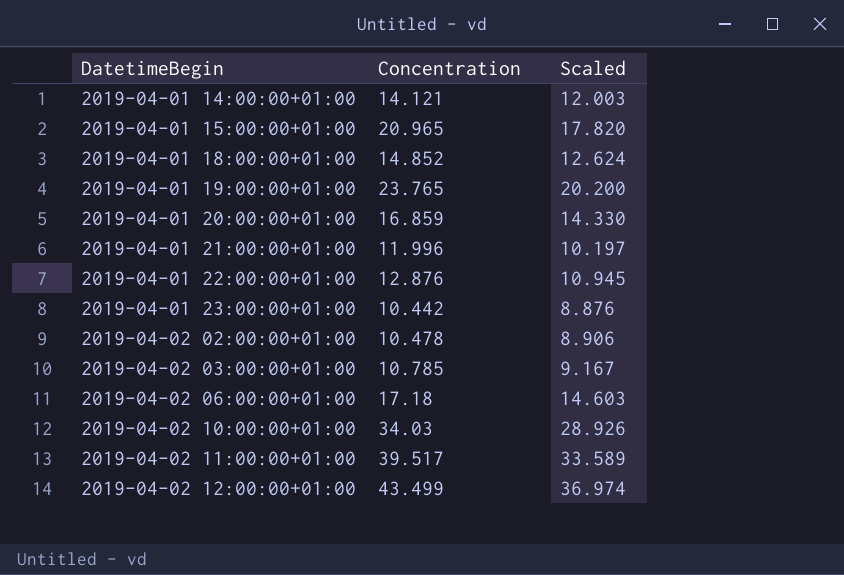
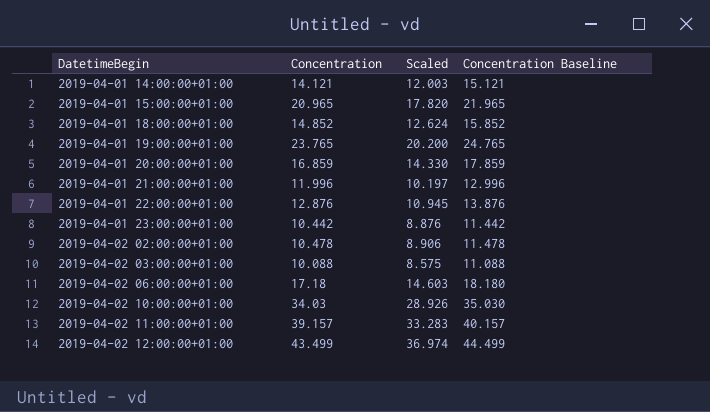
column Concentration Baseline | formula: none -> [Concentration] + 1
2019-04-02 03:00:00+01:00 | Concentration: 10.785 -> 10.088
2019-04-02 03:00:00+01:00 | Scaled: 9.167 -> 8.575
2019-04-02 11:00:00+01:00 | Concentration: 39.517 -> 39.157
2019-04-02 11:00:00+01:00 | Scaled: 33.589 -> 33.283

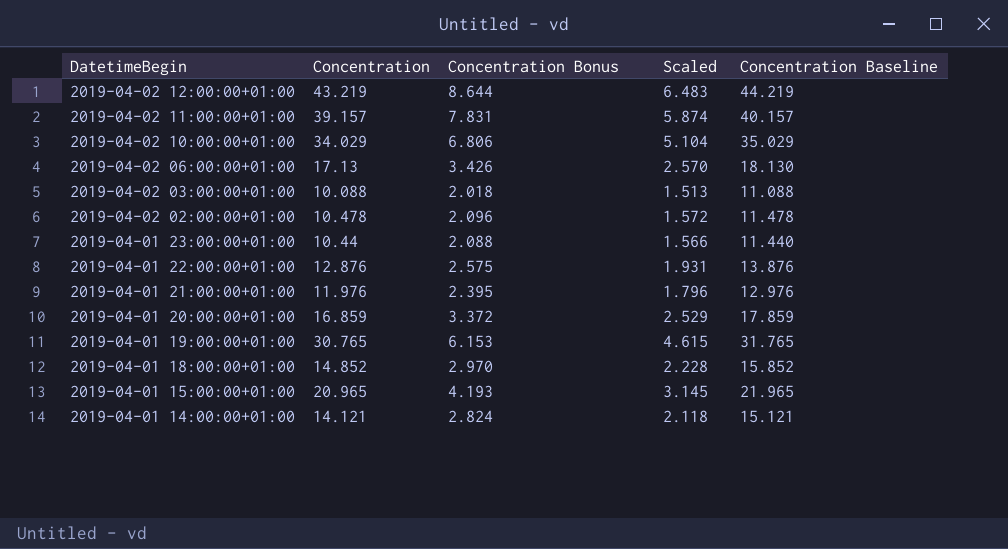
row order: DatetimeBegin ascending -> DatetimeBegin descending
column Concentration Bonus | formula: none -> [Concentration] * 0.2
column Scaled | formula: [Concentration] * 0.85 -> [Concentration] * 0.15
2019-04-02 12:00:00+01:00 | Concentration: 43.499 -> 43.219
2019-04-02 12:00:00+01:00 | Concentration Baseline: 44.499 -> 44.219
2019-04-02 10:00:00+01:00 | Concentration: 34.03 -> 34.029
2019-04-02 10:00:00+01:00 | Concentration Baseline: 35.030 -> 35.029
2019-04-02 06:00:00+01:00 | Concentration: 17.18 -> 17.13
2019-04-02 06:00:00+01:00 | Concentration Baseline: 18.180 -> 18.130
2019-04-01 23:00:00+01:00 | Concentration: 10.442 -> 10.44
2019-04-01 23:00:00+01:00 | Concentration Baseline: 11.442 -> 11.440
2019-04-01 21:00:00+01:00 | Concentration: 11.996 -> 11.976
2019-04-01 21:00:00+01:00 | Concentration Baseline: 12.996 -> 12.976
2019-04-01 19:00:00+01:00 | Concentration: 23.765 -> 30.765
2019-04-01 19:00:00+01:00 | Concentration Baseline: 24.765 -> 31.765

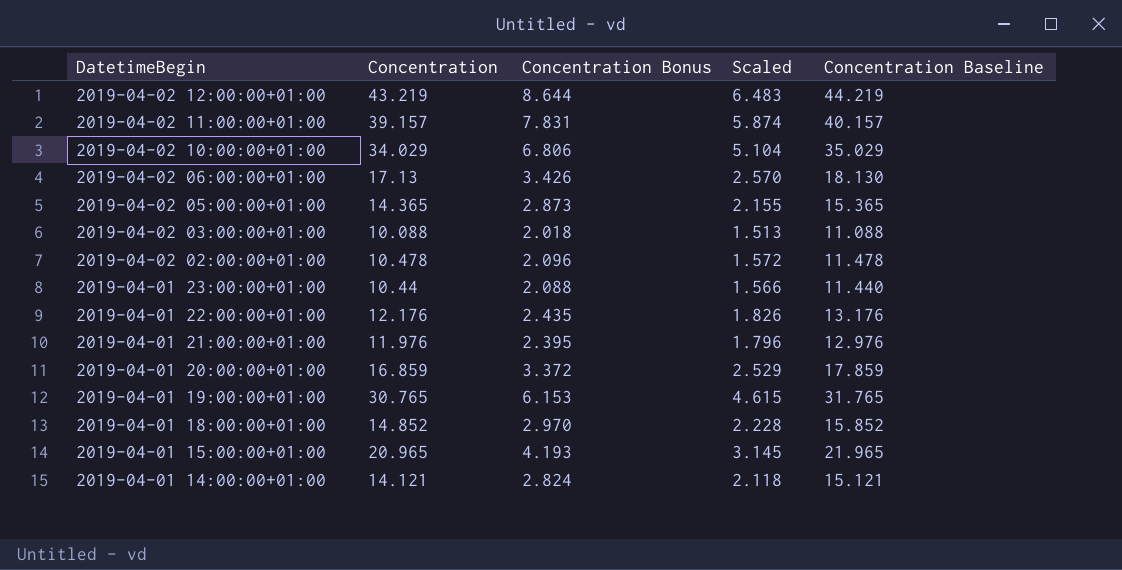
row 2019-04-02 05:00:00+01:00: none -> 14.365 | 2.873 | 2.155 | 15.365
2019-04-01 22:00:00+01:00 | Concentration: 12.876 -> 12.176
2019-04-01 22:00:00+01:00 | Concentration Bonus: 2.575 -> 2.435
2019-04-01 22:00:00+01:00 | Scaled: 1.931 -> 1.826
2019-04-01 22:00:00+01:00 | Concentration Baseline: 13.876 -> 13.176

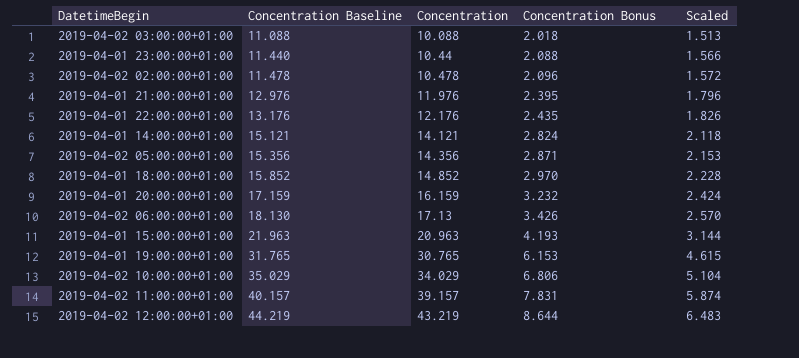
row order: DatetimeBegin descending -> Concentration Baseline ascending
column Concentration Baseline | position: 5 -> 2
2019-04-02 05:00:00+01:00 | Concentration Baseline: 15.365 -> 15.356
2019-04-02 05:00:00+01:00 | Concentration: 14.365 -> 14.356
2019-04-02 05:00:00+01:00 | Concentration Bonus: 2.873 -> 2.871
2019-04-02 05:00:00+01:00 | Scaled: 2.155 -> 2.153
2019-04-01 20:00:00+01:00 | Concentration Baseline: 17.859 -> 17.159
2019-04-01 20:00:00+01:00 | Concentration: 16.859 -> 16.159
2019-04-01 20:00:00+01:00 | Concentration Bonus: 3.372 -> 3.232
2019-04-01 20:00:00+01:00 | Scaled: 2.529 -> 2.424
2019-04-01 15:00:00+01:00 | Concentration Baseline: 21.965 -> 21.963
2019-04-01 15:00:00+01:00 | Concentration: 20.965 -> 20.963
2019-04-01 15:00:00+01:00 | Scaled: 3.145 -> 3.144

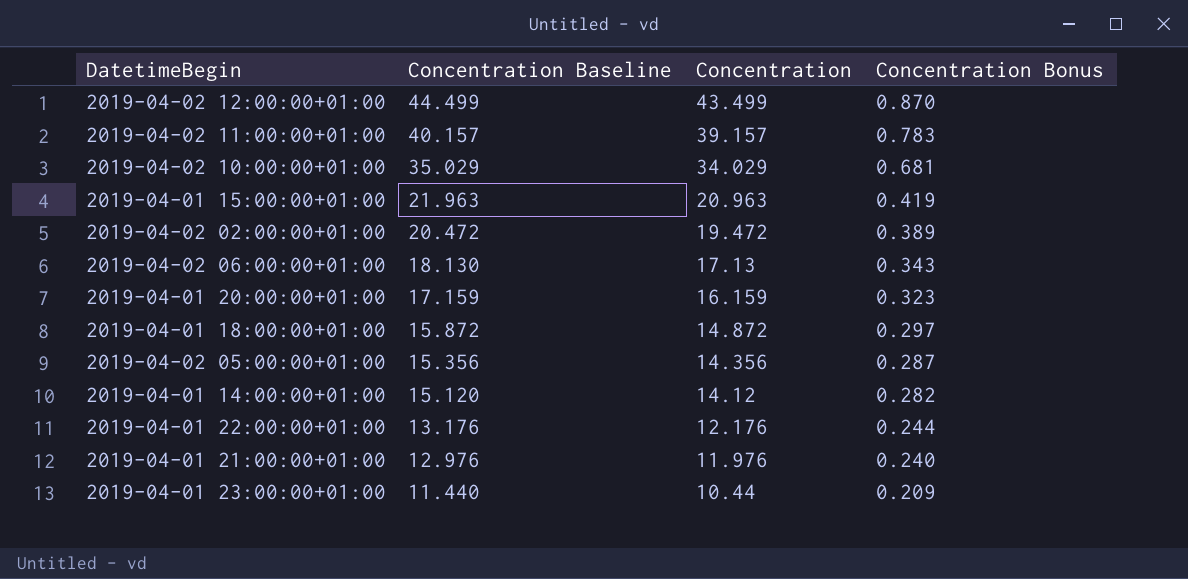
row order: Concentration Baseline ascending -> Concentration Baseline descending
column Scaled | formula: [Concentration] * 0.15 -> none
column Concentration Bonus | formula: [Concentration] * 0.2 -> [Concentration] * 0.02
row 2019-04-02 03:00:00+01:00: 11.088 | 10.088 | 2.018 | 1.513 -> none
row 2019-04-01 19:00:00+01:00: 31.765 | 30.765 | 6.153 | 4.615 -> none
2019-04-02 12:00:00+01:00 | Concentration Baseline: 44.219 -> 44.499
2019-04-02 12:00:00+01:00 | Concentration: 43.219 -> 43.499
2019-04-02 02:00:00+01:00 | Concentration Baseline: 11.478 -> 20.472
2019-04-02 02:00:00+01:00 | Concentration: 10.478 -> 19.472
2019-04-01 18:00:00+01:00 | Concentration Baseline: 15.852 -> 15.872
2019-04-01 18:00:00+01:00 | Concentration: 14.852 -> 14.872
2019-04-01 14:00:00+01:00 | Concentration Baseline: 15.121 -> 15.120
2019-04-01 14:00:00+01:00 | Concentration: 14.121 -> 14.12

